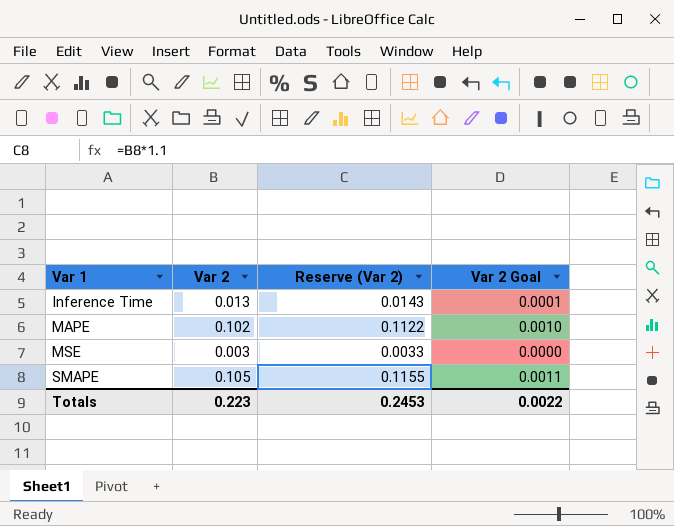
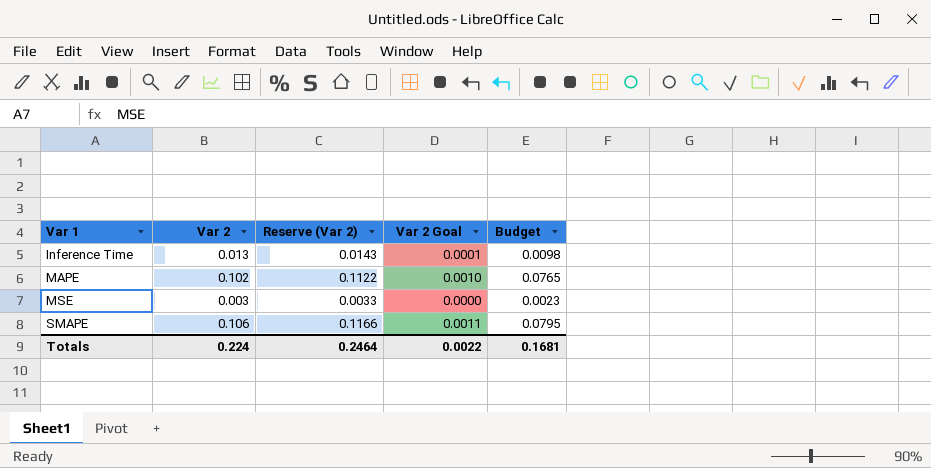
column Budget | formula: none -> [Var 2] * 0.75
SMAPE | Var 2: 0.105 -> 0.106
SMAPE | Reserve (Var 2): 0.1155 -> 0.1166
Totals | Var 2: 0.223 -> 0.224
Totals | Reserve (Var 2): 0.2453 -> 0.2464

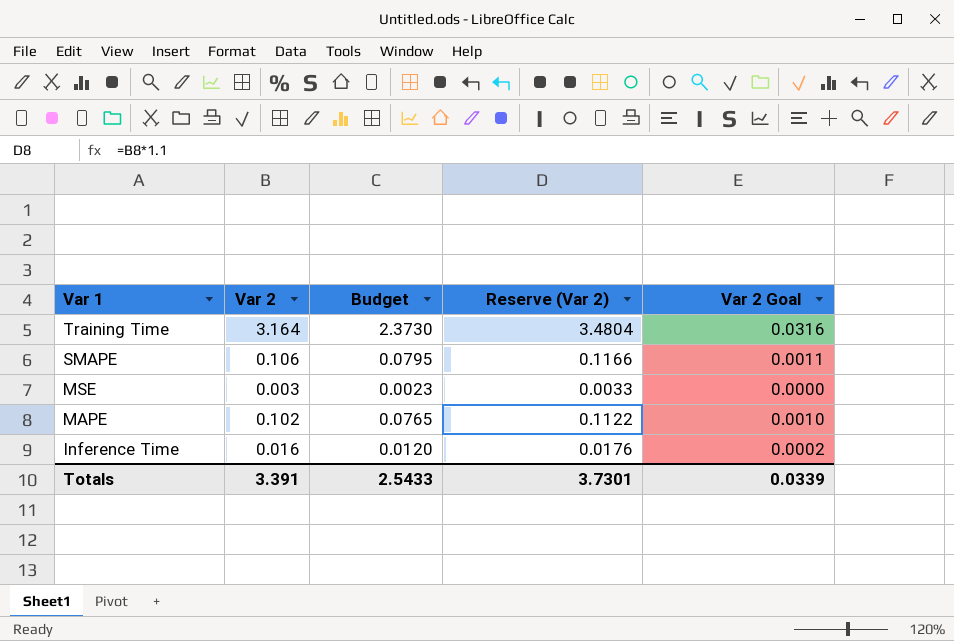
row order: Var 1 ascending -> Var 1 descending
column Budget | position: 5 -> 3
row Training Time: none -> 3.164 | 2.3730 | 3.4804 | 0.0316
Inference Time | Var 2: 0.013 -> 0.016
Inference Time | Budget: 0.0098 -> 0.0120
Inference Time | Reserve (Var 2): 0.0143 -> 0.0176
Inference Time | Var 2 Goal: 0.0001 -> 0.0002
Totals | Var 2: 0.224 -> 3.391
Totals | Budget: 0.1681 -> 2.5433
Totals | Reserve (Var 2): 0.2464 -> 3.7301
Totals | Var 2 Goal: 0.0022 -> 0.0339

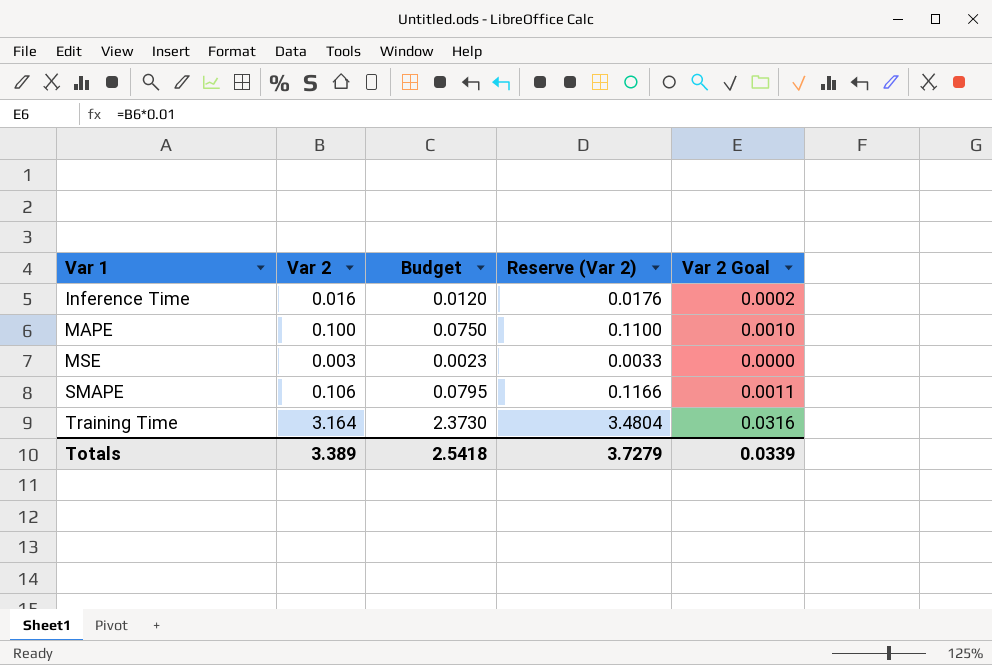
row order: Var 1 descending -> Var 1 ascending
MAPE | Var 2: 0.102 -> 0.100
MAPE | Budget: 0.0765 -> 0.0750
MAPE | Reserve (Var 2): 0.1122 -> 0.1100
Totals | Var 2: 3.391 -> 3.389
Totals | Budget: 2.5433 -> 2.5418
Totals | Reserve (Var 2): 3.7301 -> 3.7279

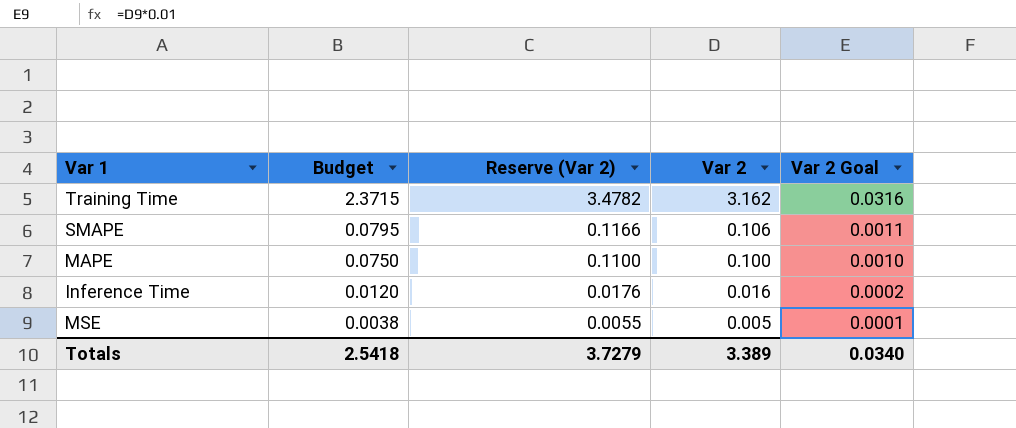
row order: Var 1 ascending -> Budget descending
column Var 2 | position: 2 -> 4
Training Time | Budget: 2.3730 -> 2.3715
Training Time | Reserve (Var 2): 3.4804 -> 3.4782
Training Time | Var 2: 3.164 -> 3.162
MSE | Budget: 0.0023 -> 0.0038
MSE | Reserve (Var 2): 0.0033 -> 0.0055
MSE | Var 2: 0.003 -> 0.005
MSE | Var 2 Goal: 0.0000 -> 0.0001
Totals | Var 2 Goal: 0.0339 -> 0.0340

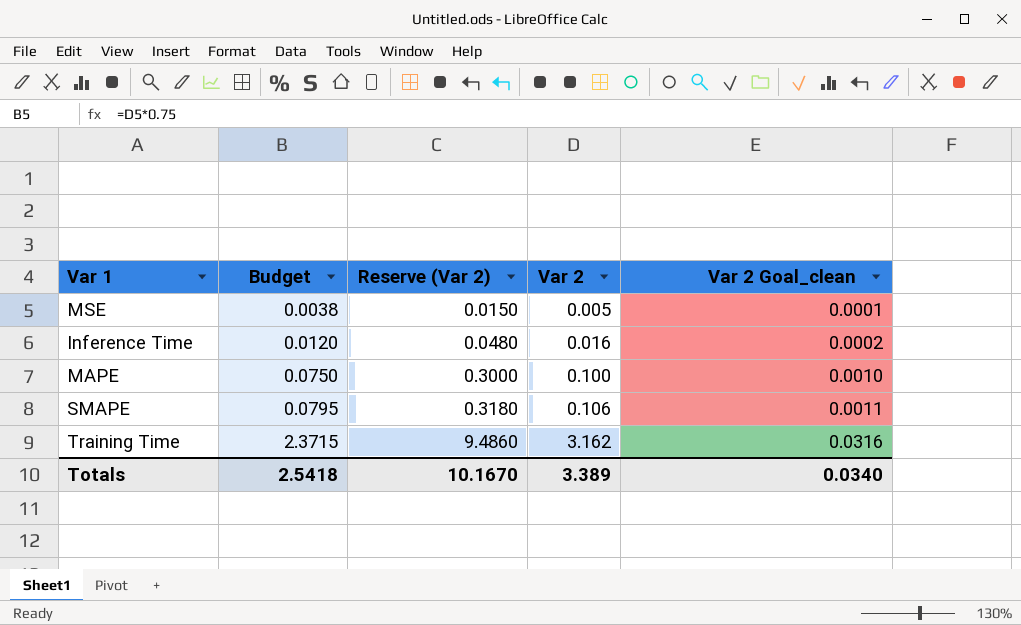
row order: Budget descending -> Budget ascending
column Reserve (Var 2) | formula: [Var 2] * 1.1 -> [Var 2] * 3
column name: Var 2 Goal -> Var 2 Goal_clean
Totals | Reserve (Var 2): 3.7279 -> 10.1670

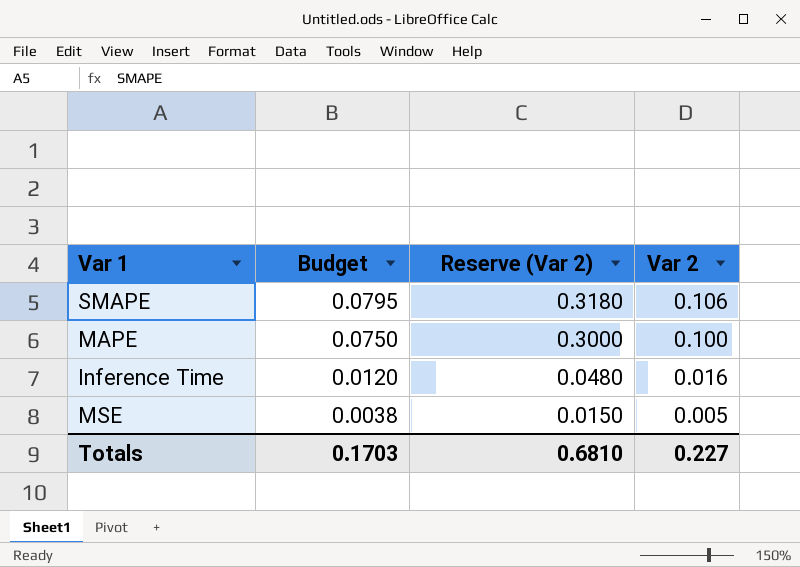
row order: Budget ascending -> Budget descending
column Var 2 Goal_clean | formula: [Var 2] * 0.01 -> none
row Training Time: 2.3715 | 9.4860 | 3.162 | 0.0316 -> none
Totals | Budget: 2.5418 -> 0.1703
Totals | Reserve (Var 2): 10.1670 -> 0.6810
Totals | Var 2: 3.389 -> 0.227

